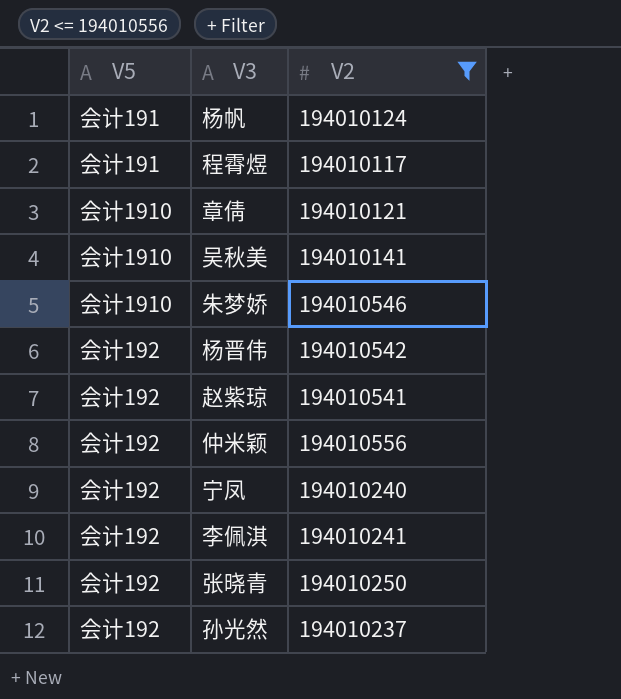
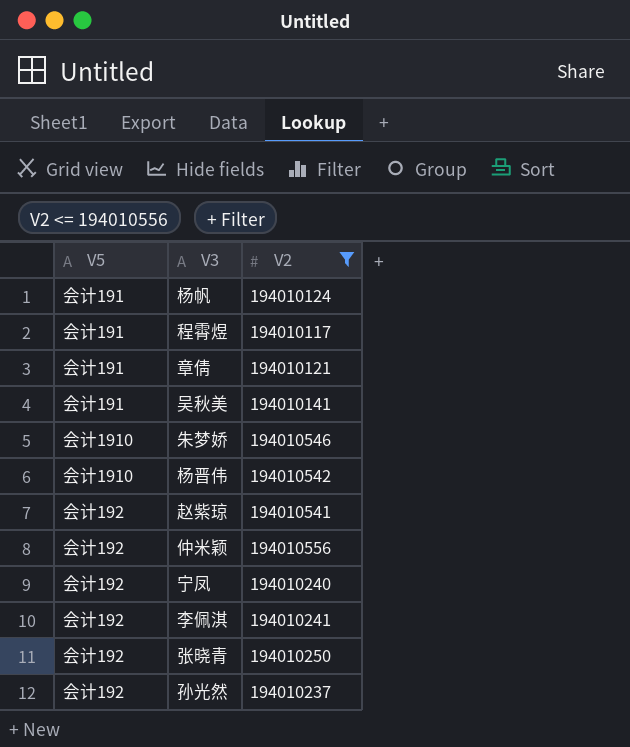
章倩 | V5: 会计1910 -> 会计191
吴秋美 | V5: 会计1910 -> 会计191
杨晋伟 | V5: 会计192 -> 会计1910

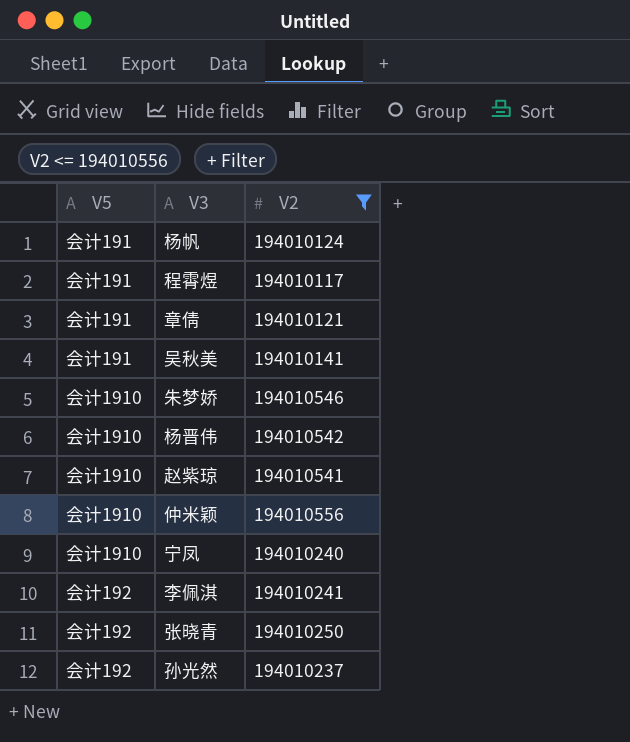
赵紫琼 | V5: 会计192 -> 会计1910
仲米颖 | V5: 会计192 -> 会计1910
宁凤 | V5: 会计192 -> 会计1910

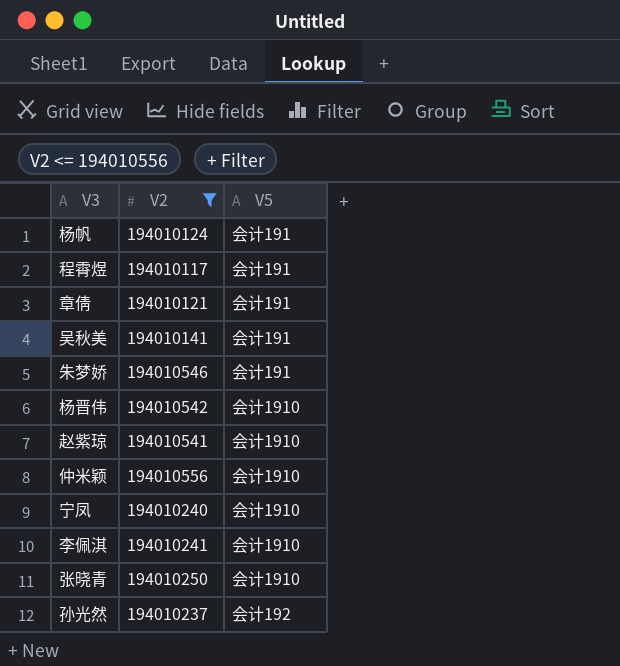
column V5 | position: 1 -> 3
朱梦娇 | V5: 会计1910 -> 会计191
李佩淇 | V5: 会计192 -> 会计1910
张晓青 | V5: 会计192 -> 会计1910

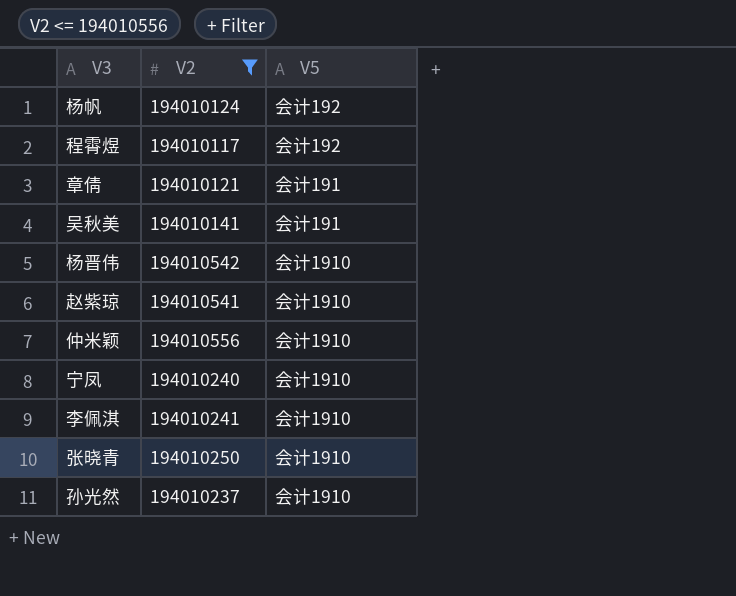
row 朱梦娇: 194010546 | 会计191 -> none
杨帆 | V5: 会计191 -> 会计192
程霄煜 | V5: 会计191 -> 会计192
孙光然 | V5: 会计192 -> 会计1910

